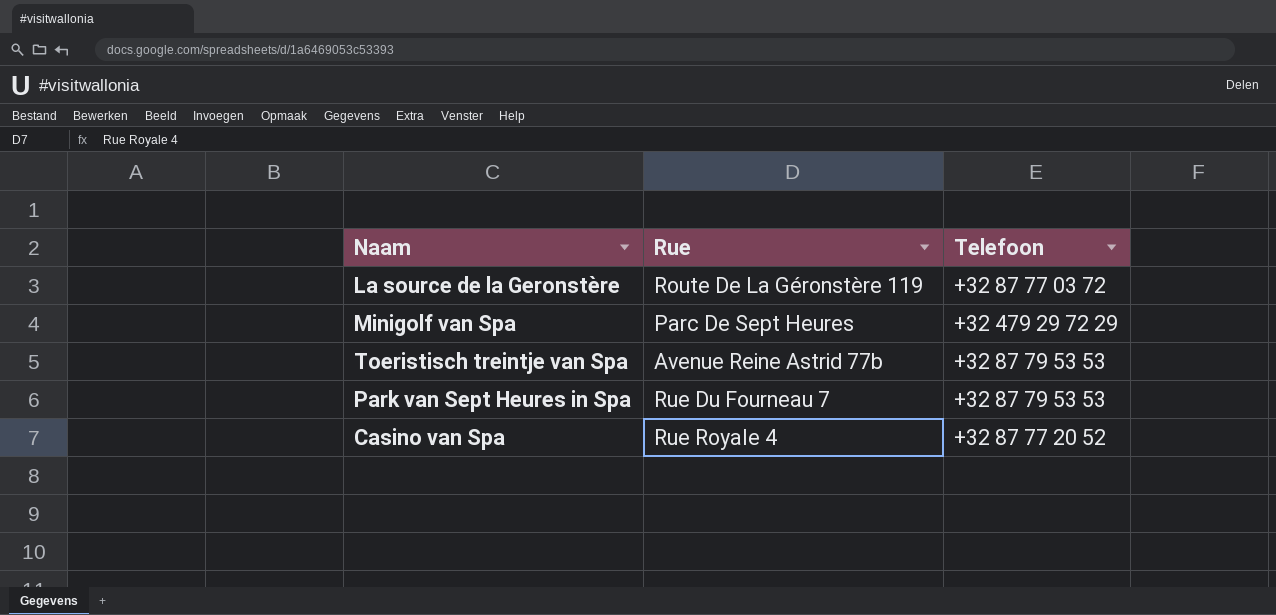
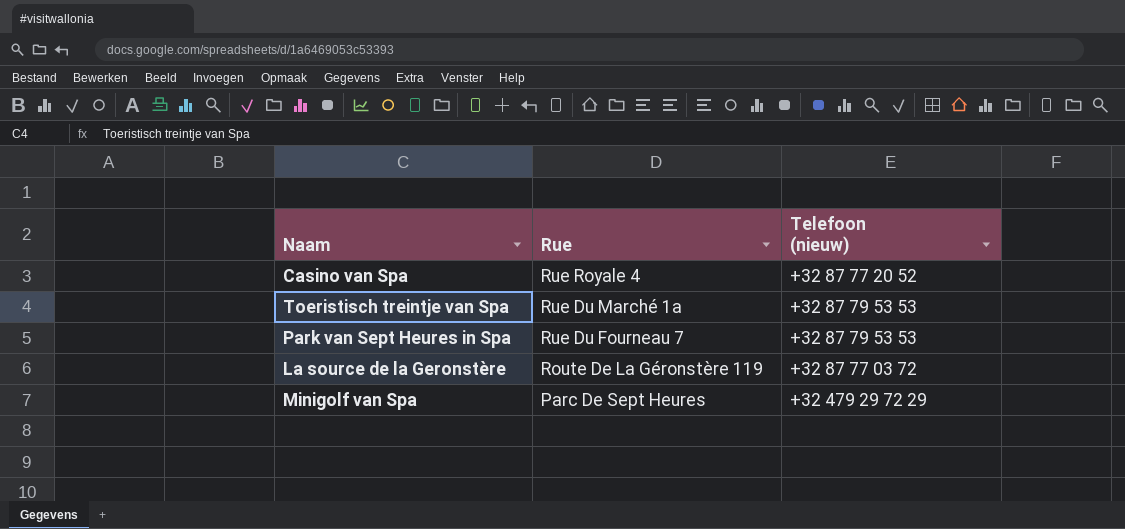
row order: none -> Rue descending
column name: Telefoon -> Telefoon (nieuw)
Toeristisch treintje van Spa | Rue: Avenue Reine Astrid 77b -> Rue Du Marché 1a

